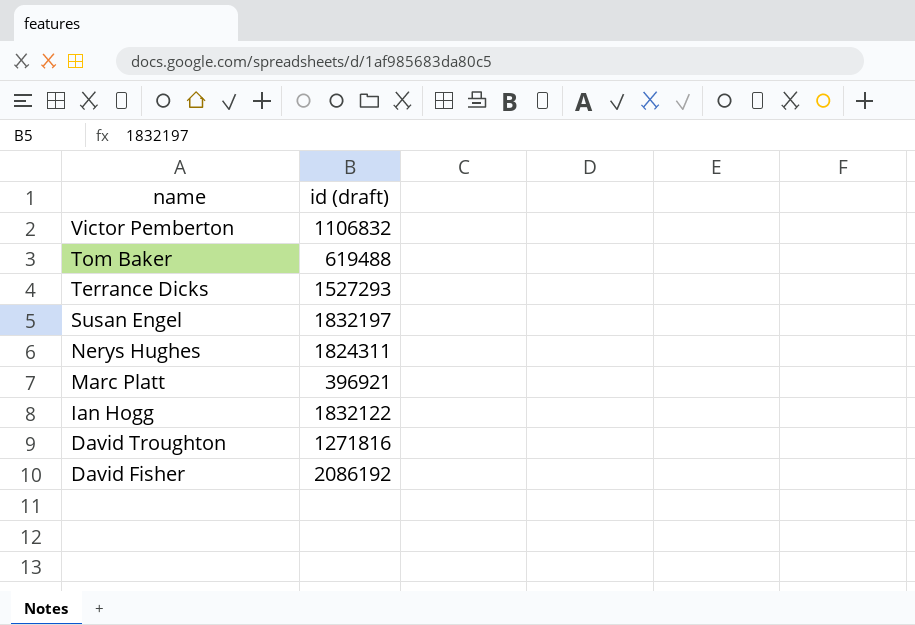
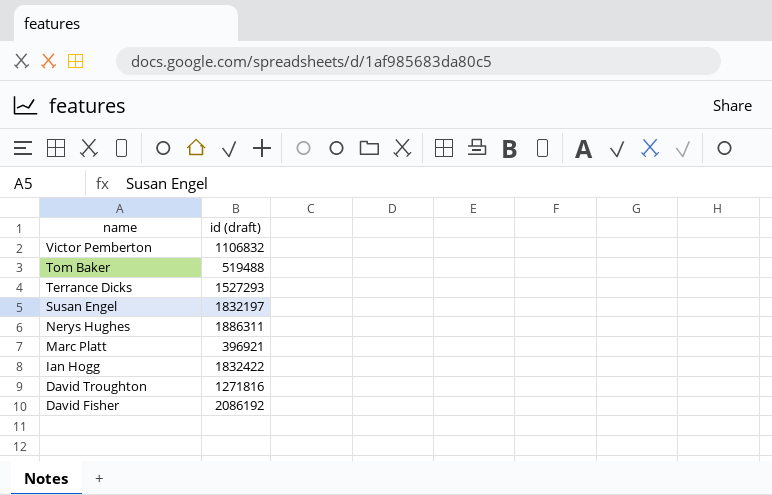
Tom Baker | id (draft): 619488 -> 519488
Nerys Hughes | id (draft): 1824311 -> 1886311
Ian Hogg | id (draft): 1832122 -> 1832422

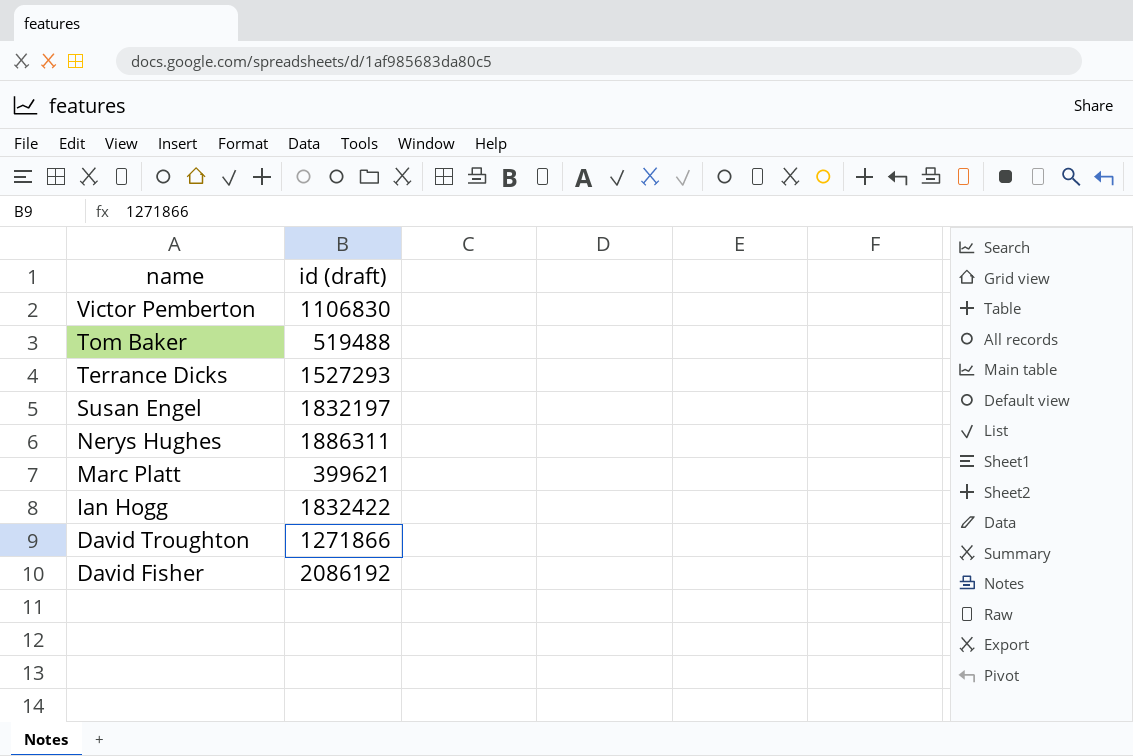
Victor Pemberton | id (draft): 1106832 -> 1106830
Marc Platt | id (draft): 396921 -> 399621
David Troughton | id (draft): 1271816 -> 1271866

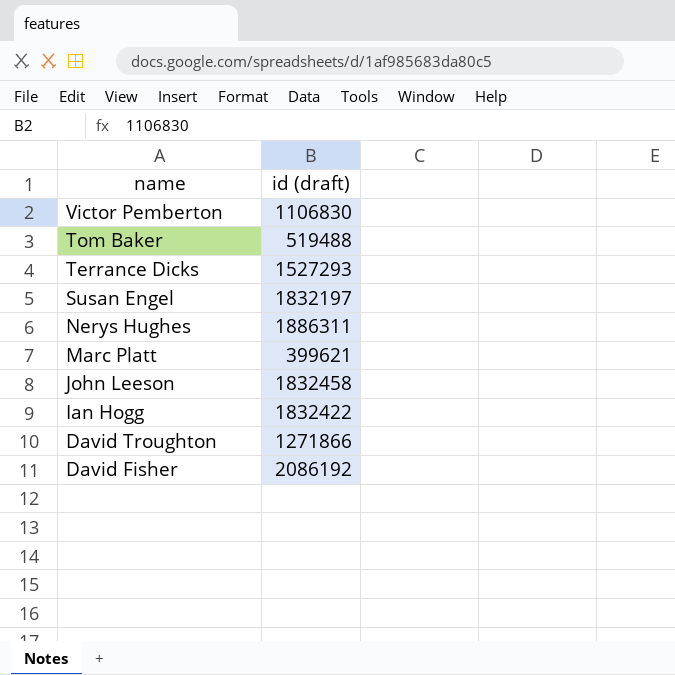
row John Leeson: none -> 1832458

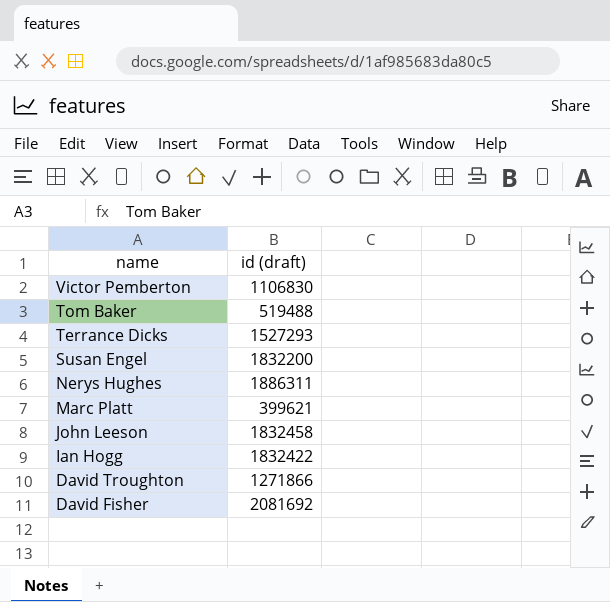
Susan Engel | id (draft): 1832197 -> 1832200
David Fisher | id (draft): 2086192 -> 2081692

